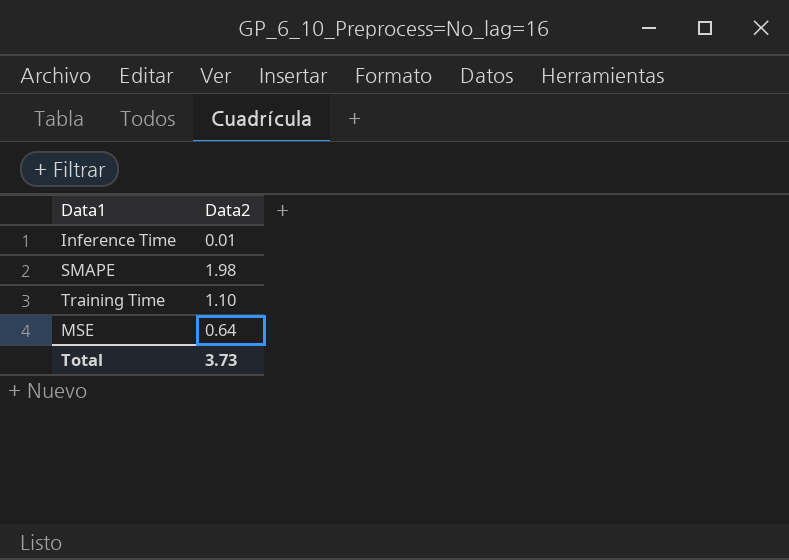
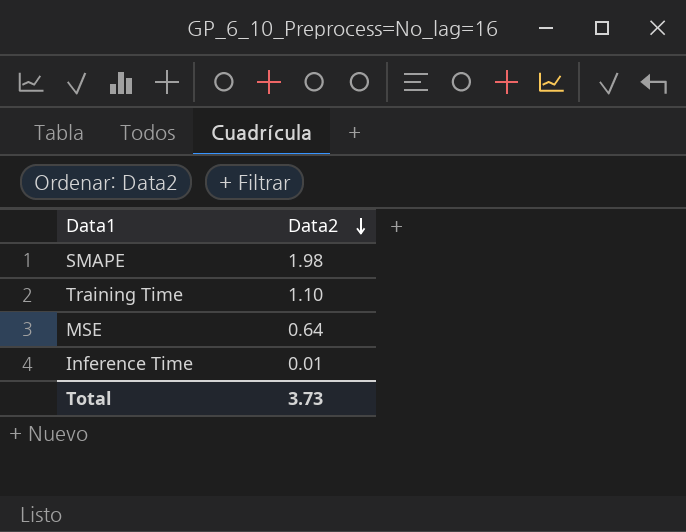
row order: none -> Data2 descending

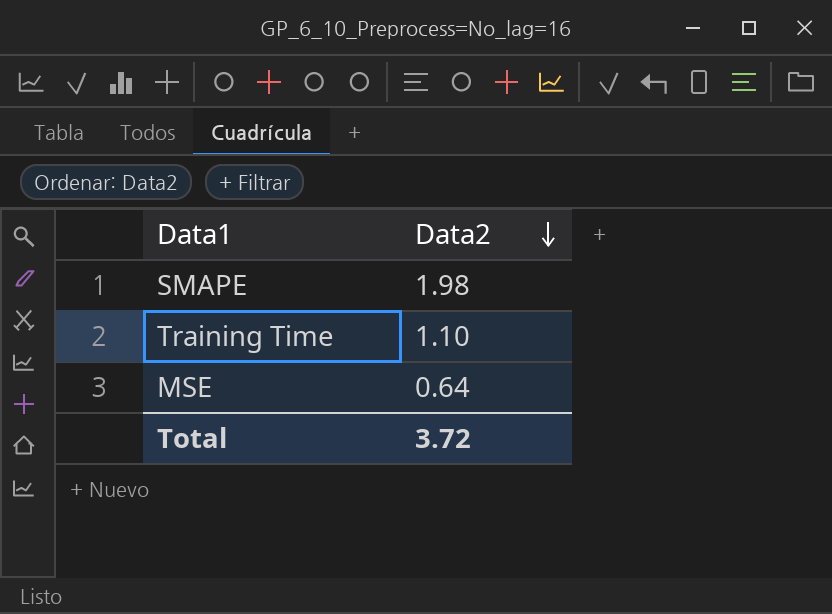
row Inference Time: 0.01 -> none
Total | Data2: 3.73 -> 3.72

